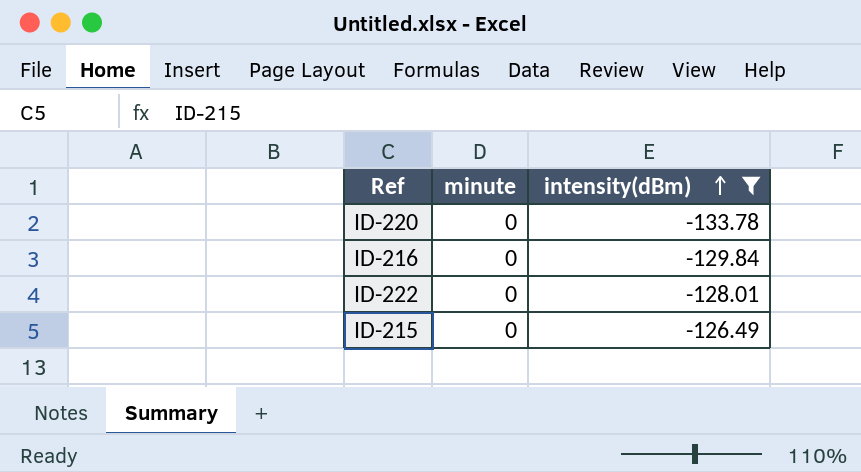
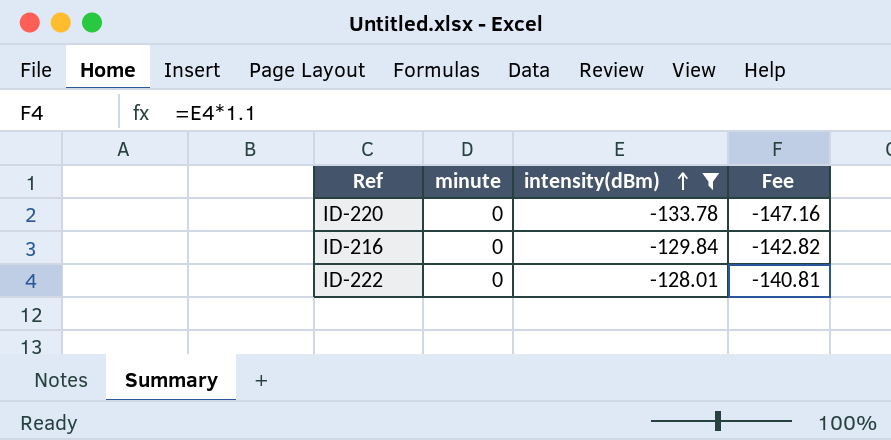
column Fee | formula: none -> [intensity(dBm)] * 1.1
row ID-215: 0 | -126.49 -> none

